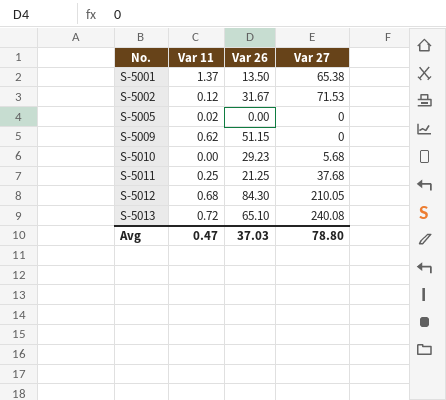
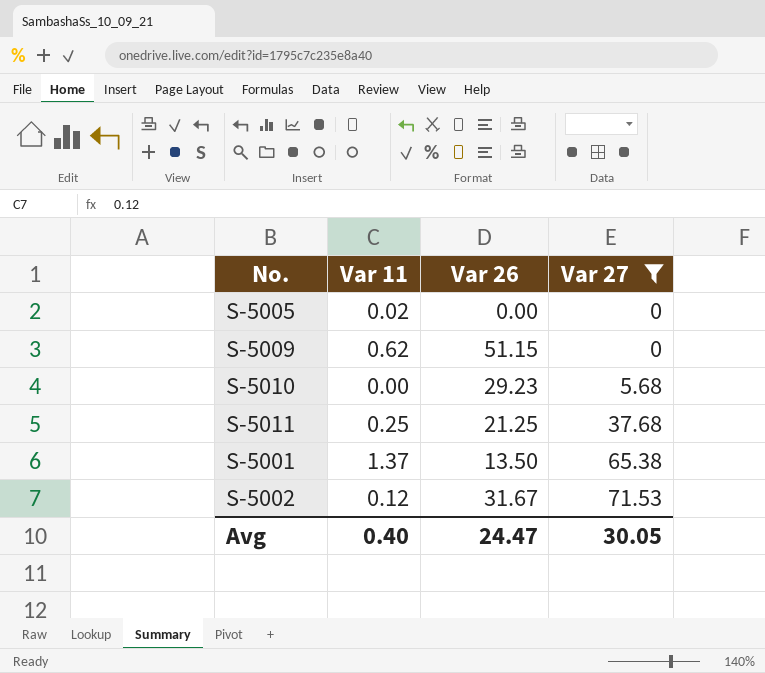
filter: none -> Var 27 <= 71.53
row order: No. ascending -> Var 27 ascending
Avg | Var 11: 0.47 -> 0.40
Avg | Var 26: 37.03 -> 24.47
Avg | Var 27: 78.80 -> 30.05

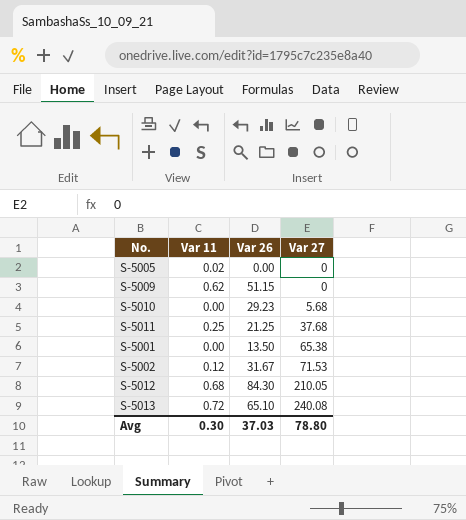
filter: Var 27 <= 71.53 -> none
S-5001 | Var 11: 1.37 -> 0.00
Avg | Var 11: 0.40 -> 0.30
Avg | Var 26: 24.47 -> 37.03
Avg | Var 27: 30.05 -> 78.80

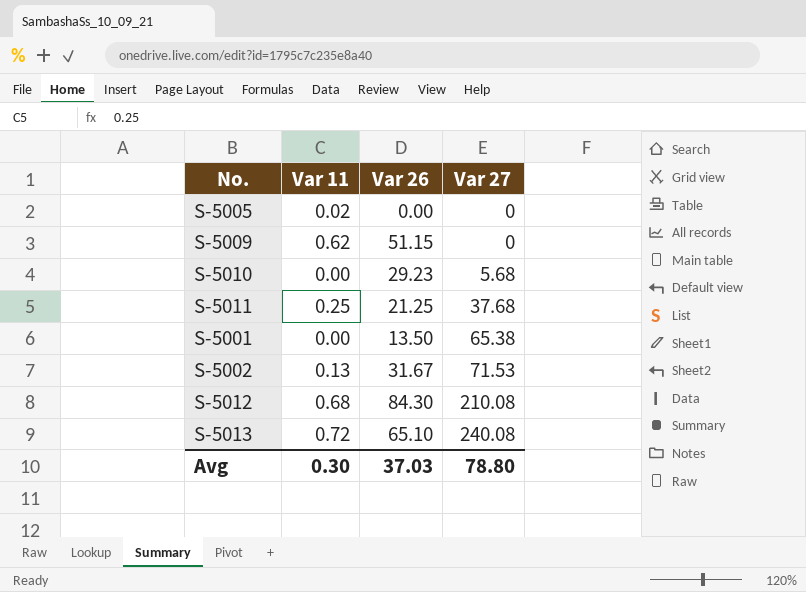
S-5002 | Var 11: 0.12 -> 0.13
S-5012 | Var 27: 210.05 -> 210.08

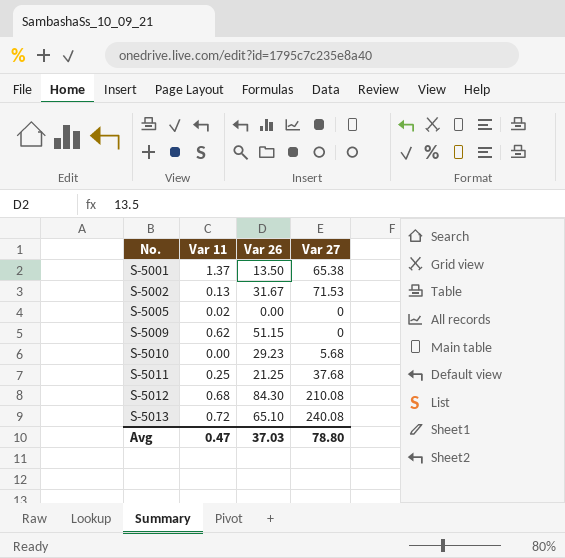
row order: Var 27 ascending -> No. ascending
S-5001 | Var 11: 0.00 -> 1.37
Avg | Var 11: 0.30 -> 0.47

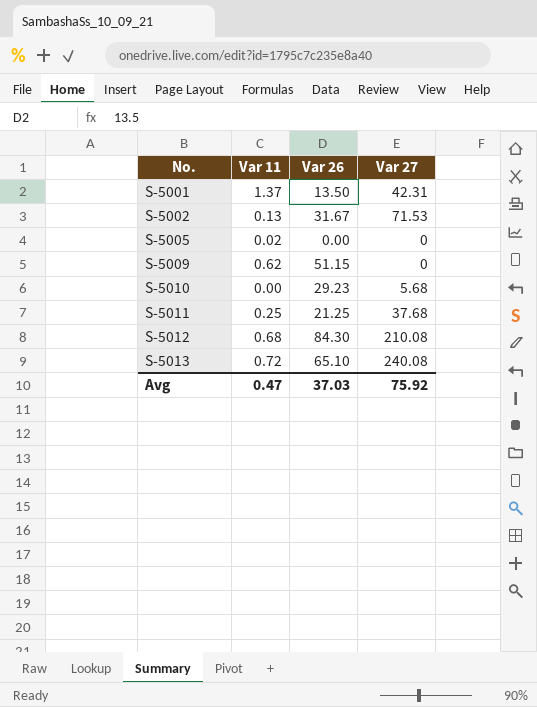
S-5001 | Var 27: 65.38 -> 42.31
Avg | Var 27: 78.80 -> 75.92

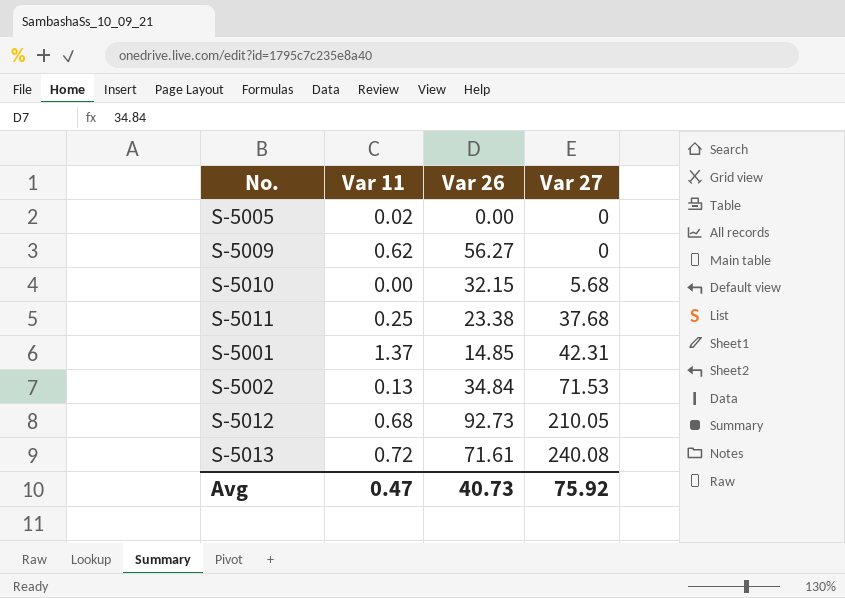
row order: No. ascending -> Var 27 ascending
S-5009 | Var 26: 51.15 -> 56.27
S-5010 | Var 26: 29.23 -> 32.15
S-5011 | Var 26: 21.25 -> 23.38
S-5001 | Var 26: 13.50 -> 14.85
S-5002 | Var 26: 31.67 -> 34.84
S-5012 | Var 26: 84.30 -> 92.73
S-5012 | Var 27: 210.08 -> 210.05
S-5013 | Var 26: 65.10 -> 71.61
Avg | Var 26: 37.03 -> 40.73

